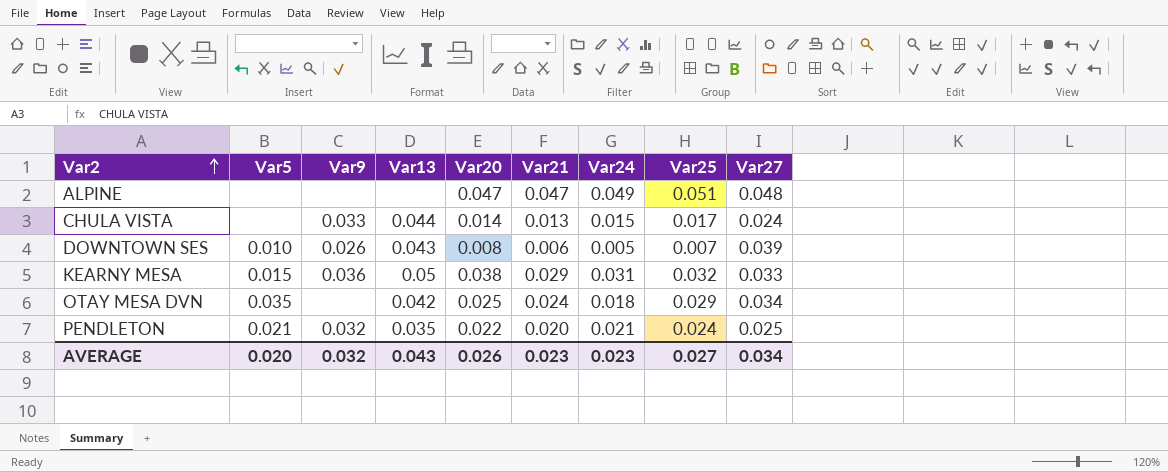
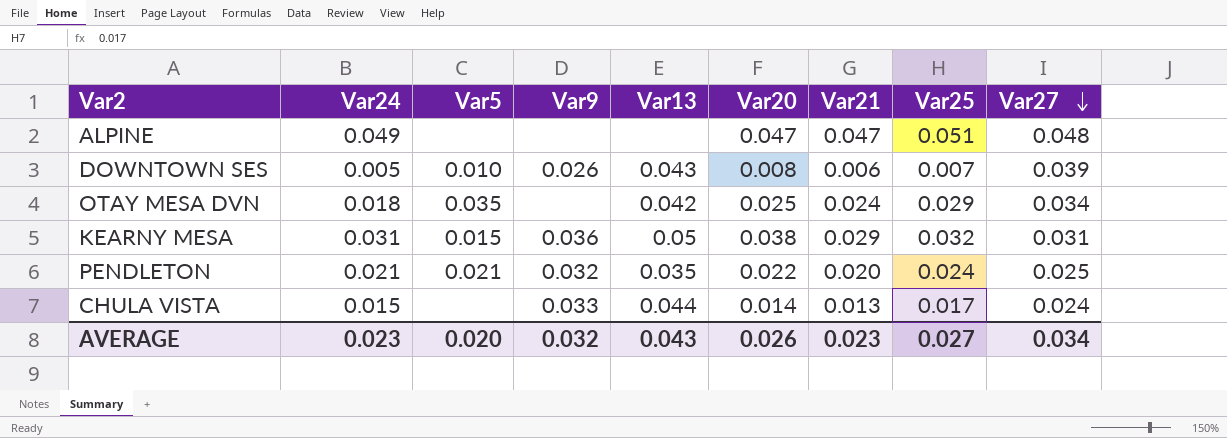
row order: Var2 ascending -> Var27 descending
column Var24 | position: 7 -> 2
KEARNY MESA | Var27: 0.033 -> 0.031

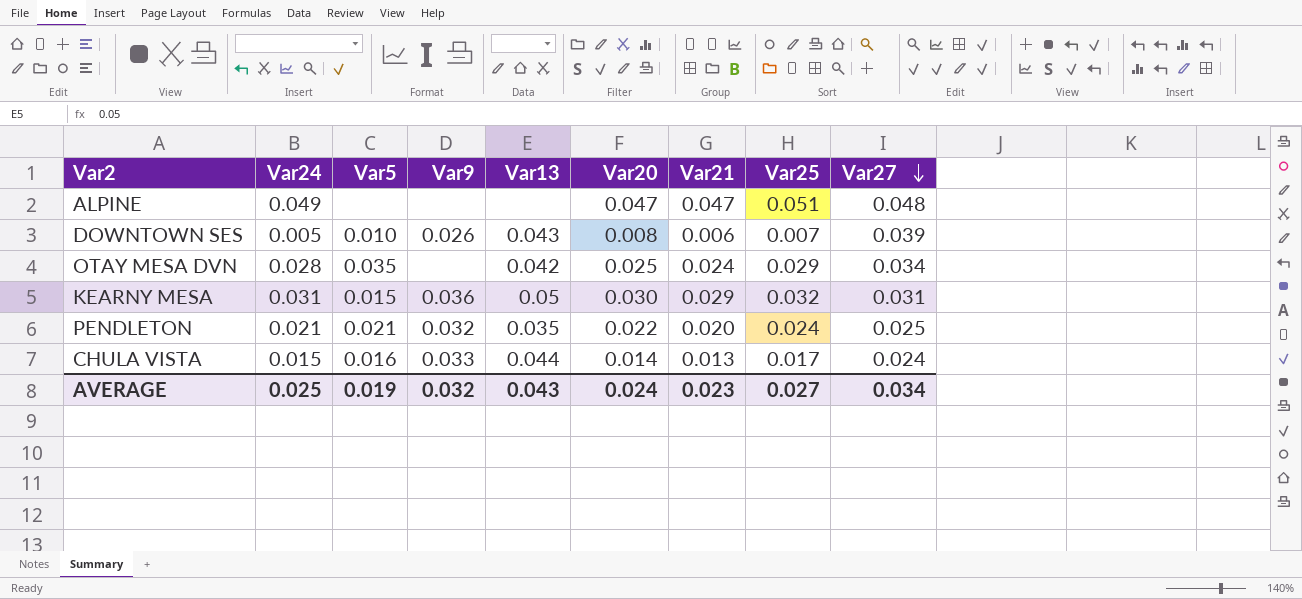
OTAY MESA DVN | Var24: 0.018 -> 0.028
KEARNY MESA | Var20: 0.038 -> 0.030
CHULA VISTA | Var5: none -> 0.016
AVERAGE | Var24: 0.023 -> 0.025
AVERAGE | Var5: 0.020 -> 0.019
AVERAGE | Var20: 0.026 -> 0.024

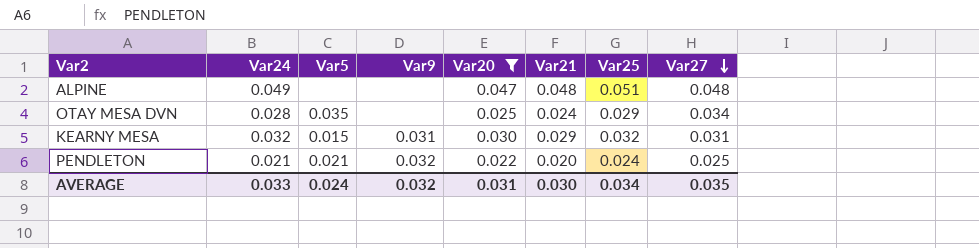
filter: none -> Var20 >= 0.022
column Var13 | position: 5 -> none
ALPINE | Var21: 0.047 -> 0.048
KEARNY MESA | Var24: 0.031 -> 0.032
KEARNY MESA | Var9: 0.036 -> 0.031
AVERAGE | Var24: 0.025 -> 0.033
AVERAGE | Var5: 0.019 -> 0.024
AVERAGE | Var20: 0.024 -> 0.031
AVERAGE | Var21: 0.023 -> 0.030
AVERAGE | Var25: 0.027 -> 0.034
AVERAGE | Var27: 0.034 -> 0.035

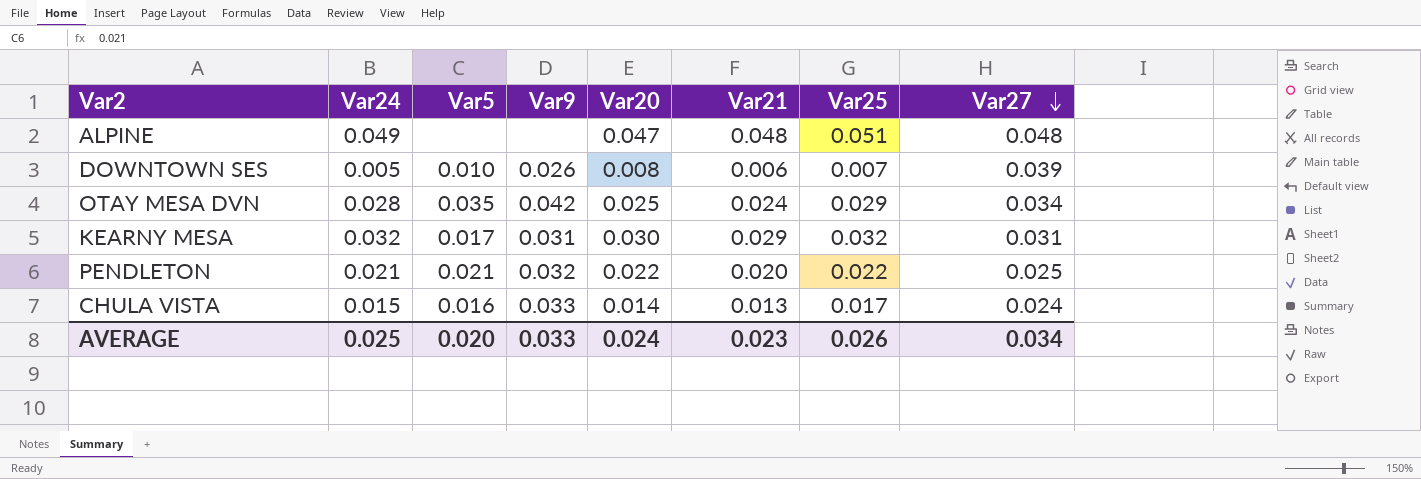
filter: Var20 >= 0.022 -> none
OTAY MESA DVN | Var9: none -> 0.042
KEARNY MESA | Var5: 0.015 -> 0.017
PENDLETON | Var25: 0.024 -> 0.022
AVERAGE | Var24: 0.033 -> 0.025
AVERAGE | Var5: 0.024 -> 0.020
AVERAGE | Var9: 0.032 -> 0.033
AVERAGE | Var20: 0.031 -> 0.024
AVERAGE | Var21: 0.030 -> 0.023
AVERAGE | Var25: 0.034 -> 0.026
AVERAGE | Var27: 0.035 -> 0.034

